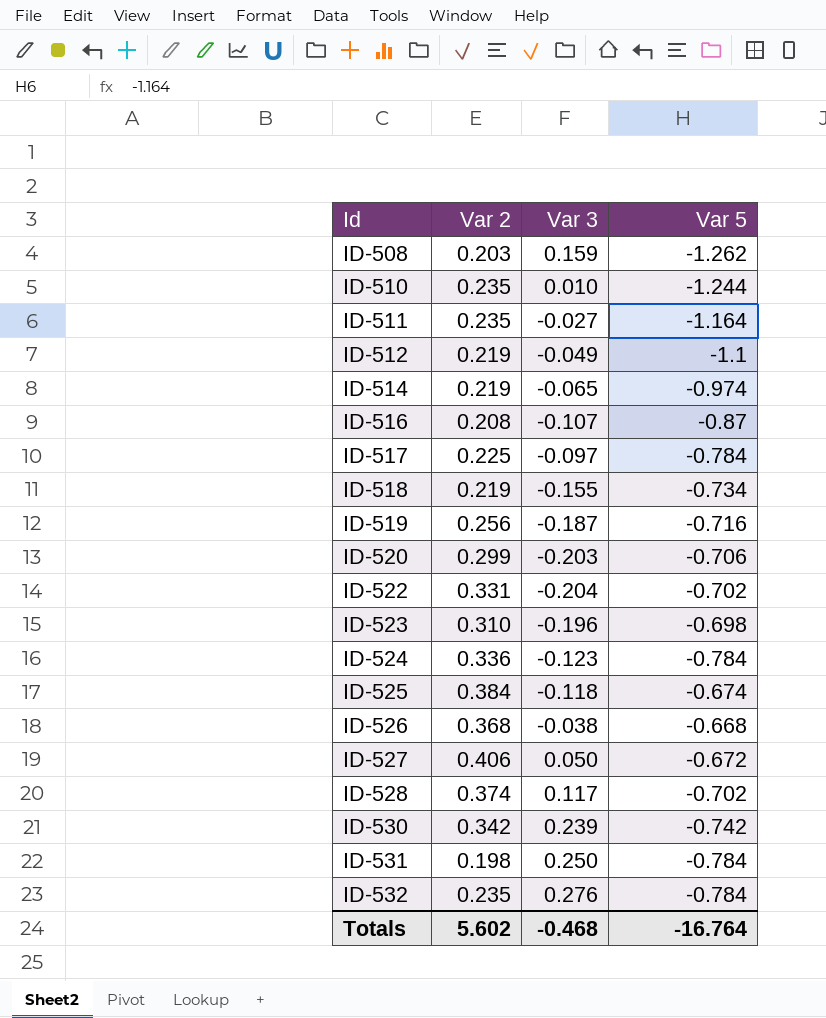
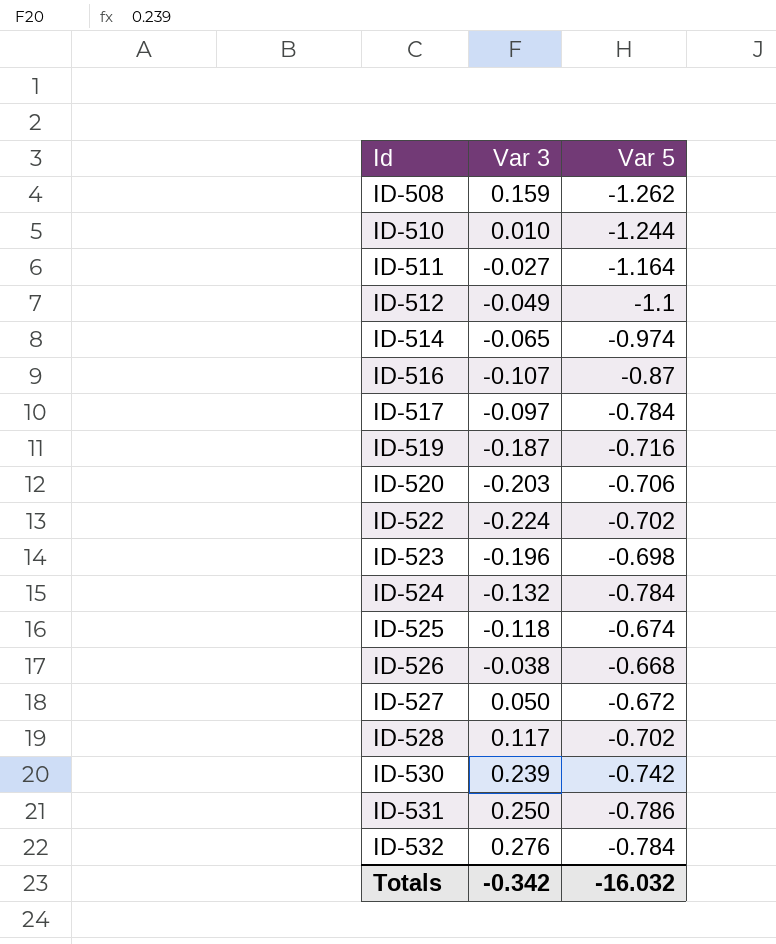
column Var 2 | position: 2 -> none
row ID-518: 0.219 | -0.155 | -0.734 -> none
ID-522 | Var 3: -0.204 -> -0.224
ID-524 | Var 3: -0.123 -> -0.132
ID-531 | Var 5: -0.784 -> -0.786
Totals | Var 3: -0.468 -> -0.342
Totals | Var 5: -16.764 -> -16.032

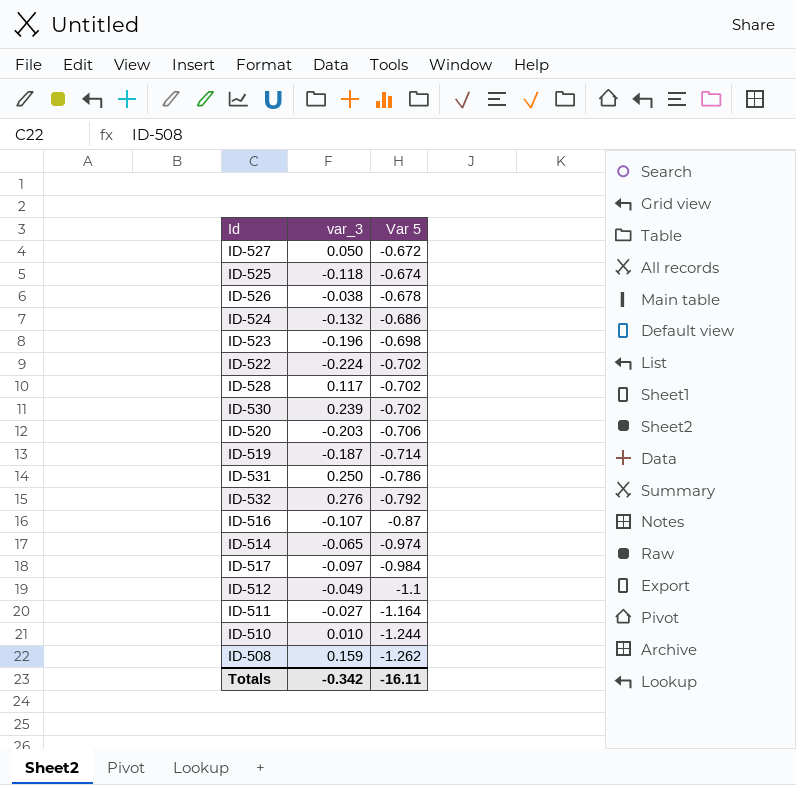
row order: Id ascending -> Var 5 descending
column name: Var 3 -> var_3
ID-526 | Var 5: -0.668 -> -0.678
ID-524 | Var 5: -0.784 -> -0.686
ID-530 | Var 5: -0.742 -> -0.702
ID-519 | Var 5: -0.716 -> -0.714
ID-532 | Var 5: -0.784 -> -0.792
ID-517 | Var 5: -0.784 -> -0.984
Totals | Var 5: -16.032 -> -16.11

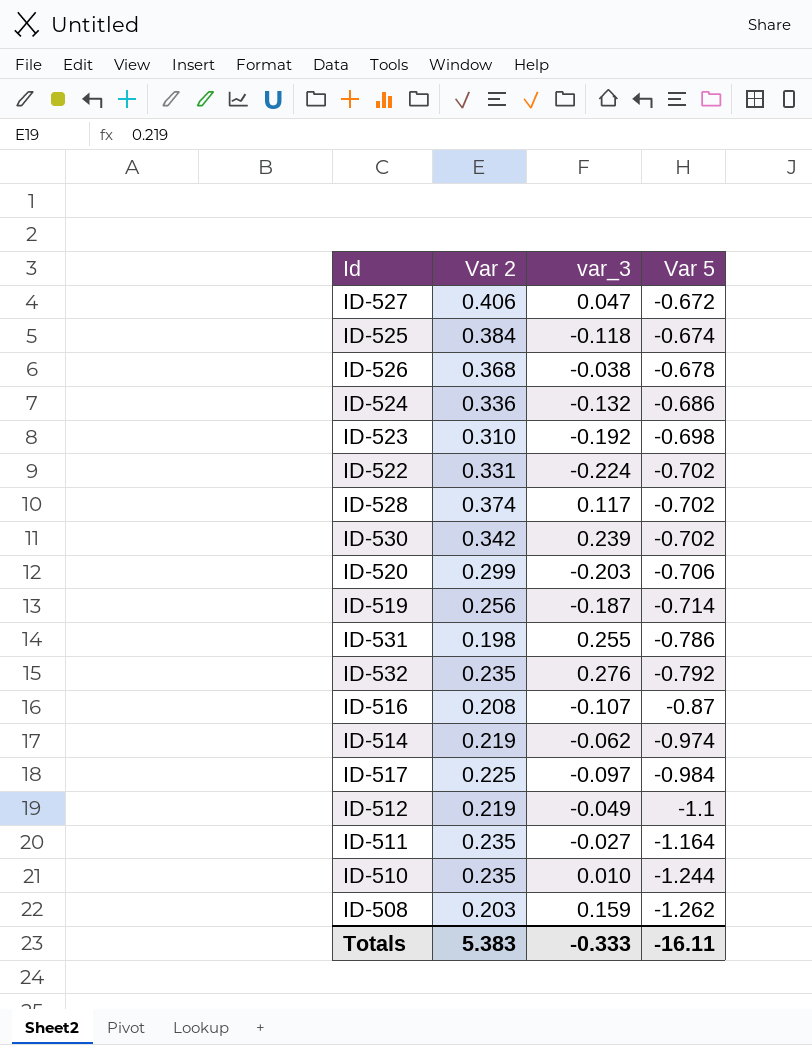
column Var 2 | position: none -> 2
ID-527 | var_3: 0.050 -> 0.047
ID-523 | var_3: -0.196 -> -0.192
ID-531 | var_3: 0.250 -> 0.255
ID-514 | var_3: -0.065 -> -0.062
Totals | var_3: -0.342 -> -0.333

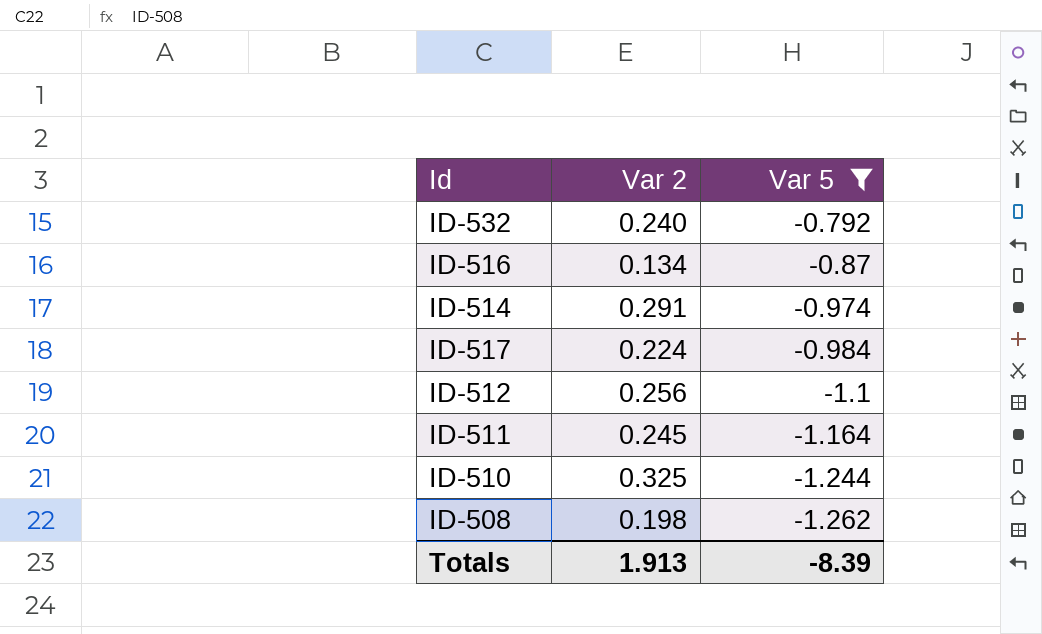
filter: none -> Var 5 <= -0.792
column var_3 | position: 3 -> none
ID-532 | Var 2: 0.235 -> 0.240
ID-516 | Var 2: 0.208 -> 0.134
ID-514 | Var 2: 0.219 -> 0.291
ID-517 | Var 2: 0.225 -> 0.224
ID-512 | Var 2: 0.219 -> 0.256
ID-511 | Var 2: 0.235 -> 0.245
ID-510 | Var 2: 0.235 -> 0.325
ID-508 | Var 2: 0.203 -> 0.198
Totals | Var 2: 5.383 -> 1.913
Totals | Var 5: -16.11 -> -8.39

